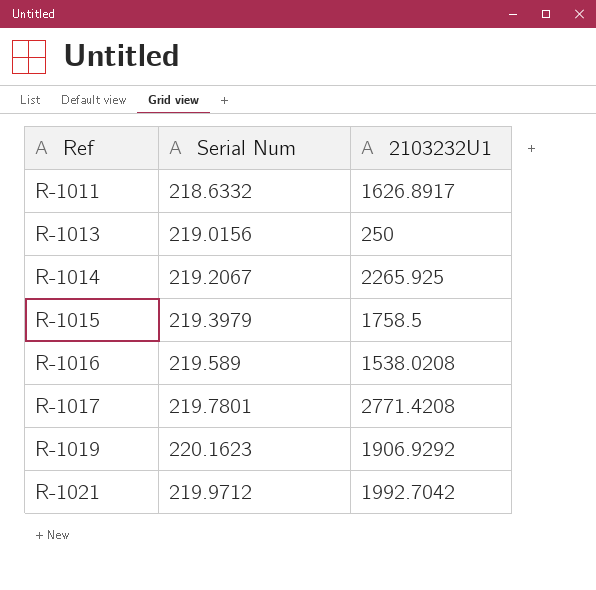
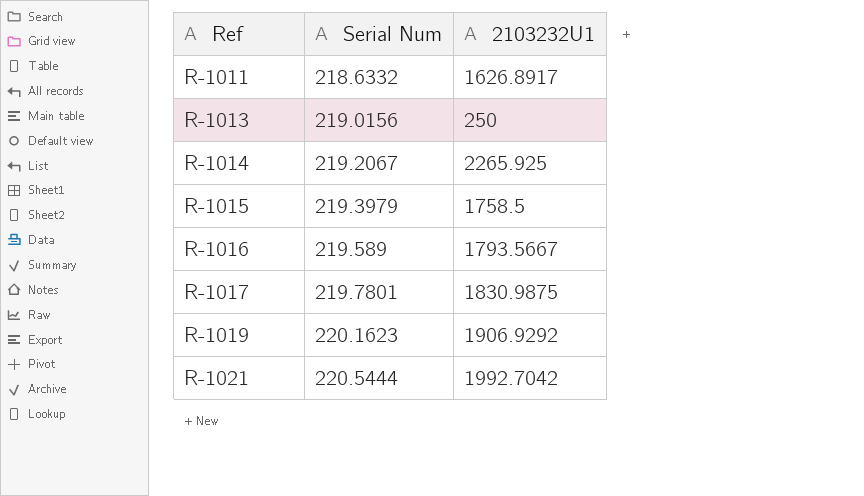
R-1016 | 2103232U1: 1538.0208 -> 1793.5667
R-1017 | 2103232U1: 2771.4208 -> 1830.9875
R-1021 | Serial Num: 219.9712 -> 220.5444

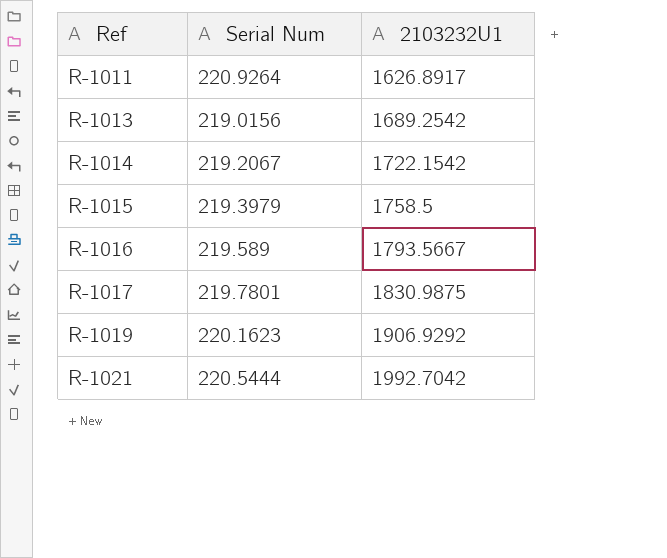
R-1011 | Serial Num: 218.6332 -> 220.9264
R-1013 | 2103232U1: 250 -> 1689.2542
R-1014 | 2103232U1: 2265.925 -> 1722.1542

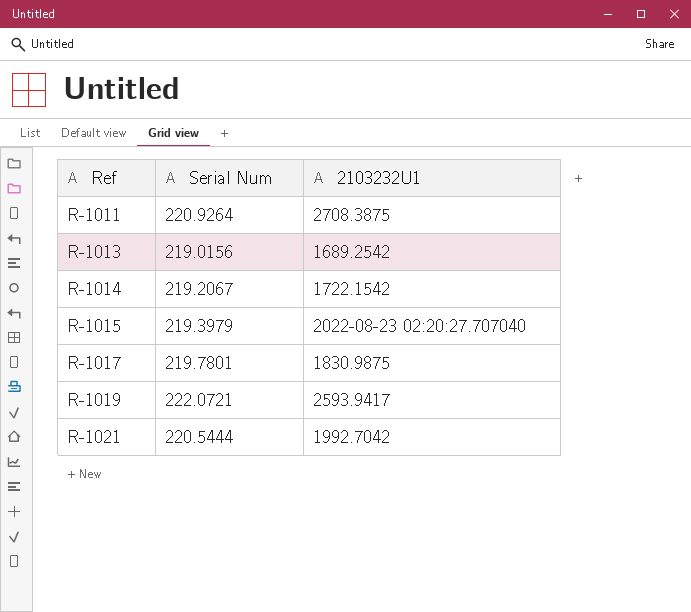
row R-1016: 219.589 | 1793.5667 -> none
R-1011 | 2103232U1: 1626.8917 -> 2708.3875
R-1015 | 2103232U1: 1758.5 -> 2022-08-23 02:20:27.707040
R-1019 | Serial Num: 220.1623 -> 222.0721
R-1019 | 2103232U1: 1906.9292 -> 2593.9417

